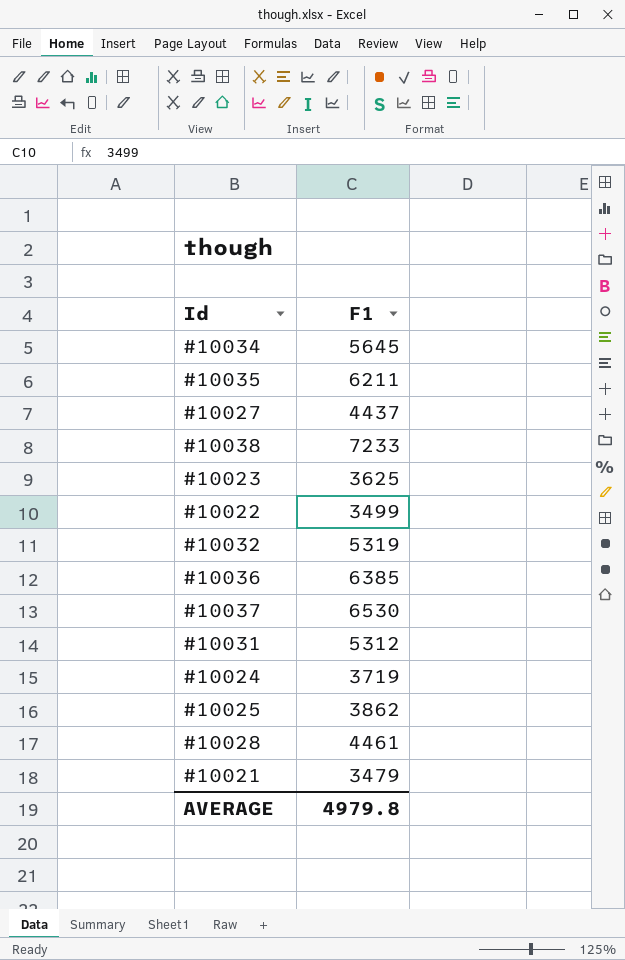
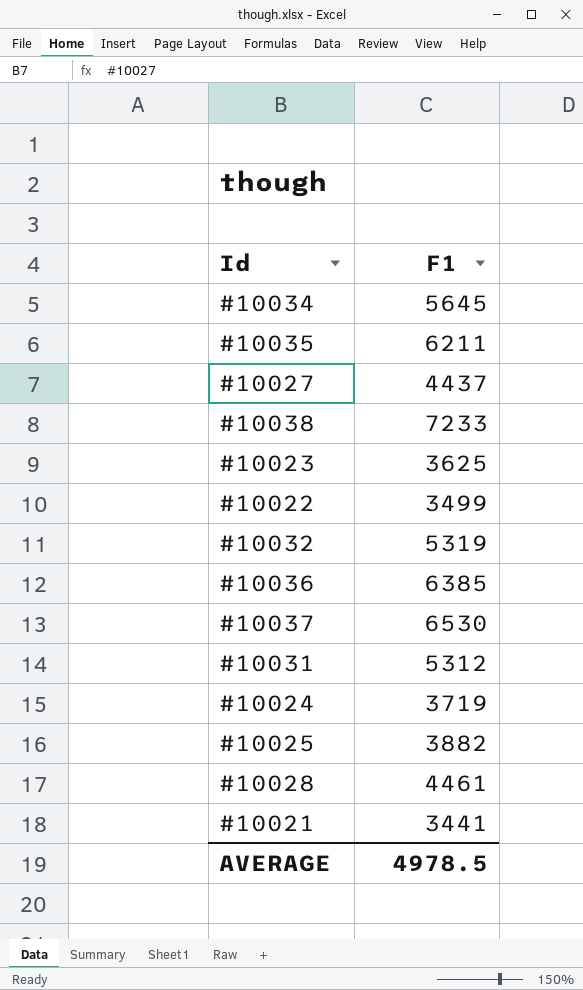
#10025 | F1: 3862 -> 3882
#10021 | F1: 3479 -> 3441
AVERAGE | F1: 4979.8 -> 4978.5

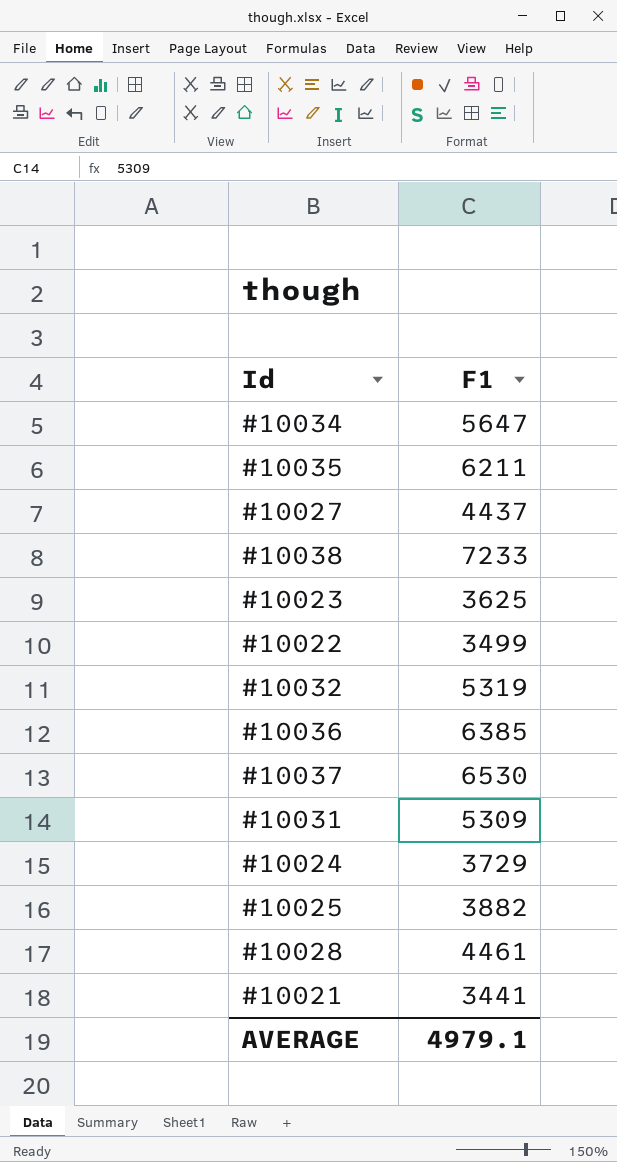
#10034 | F1: 5645 -> 5647
#10031 | F1: 5312 -> 5309
#10024 | F1: 3719 -> 3729
AVERAGE | F1: 4978.5 -> 4979.1

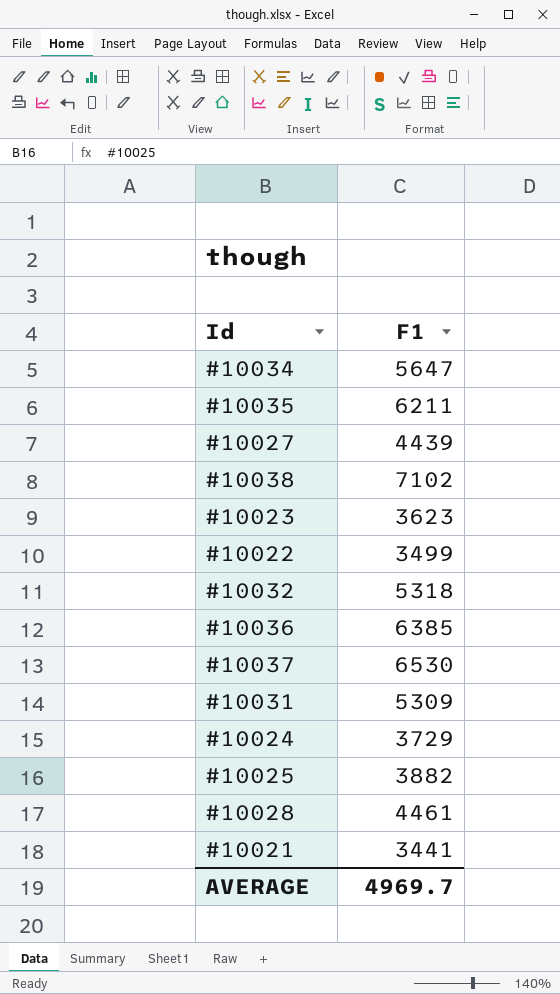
#10027 | F1: 4437 -> 4439
#10038 | F1: 7233 -> 7102
#10023 | F1: 3625 -> 3623
#10032 | F1: 5319 -> 5318
AVERAGE | F1: 4979.1 -> 4969.7

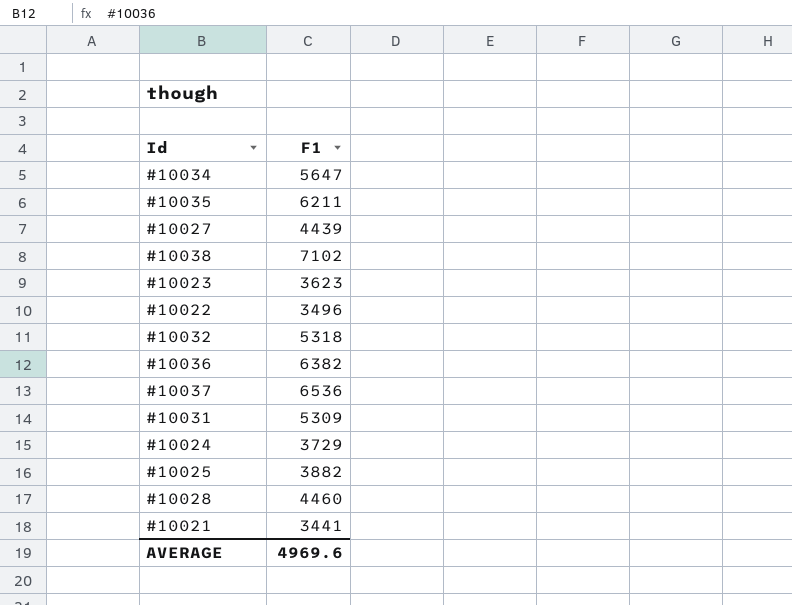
#10022 | F1: 3499 -> 3496
#10036 | F1: 6385 -> 6382
#10037 | F1: 6530 -> 6536
#10028 | F1: 4461 -> 4460
AVERAGE | F1: 4969.7 -> 4969.6

